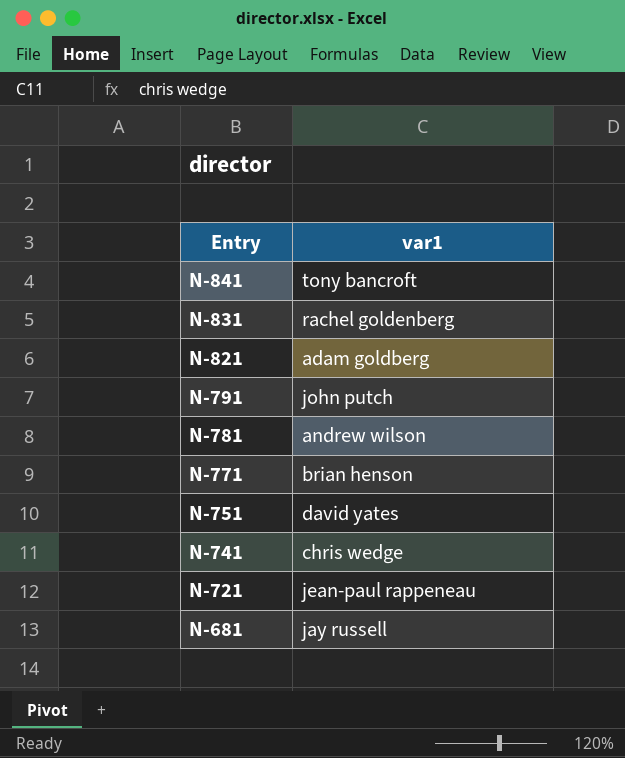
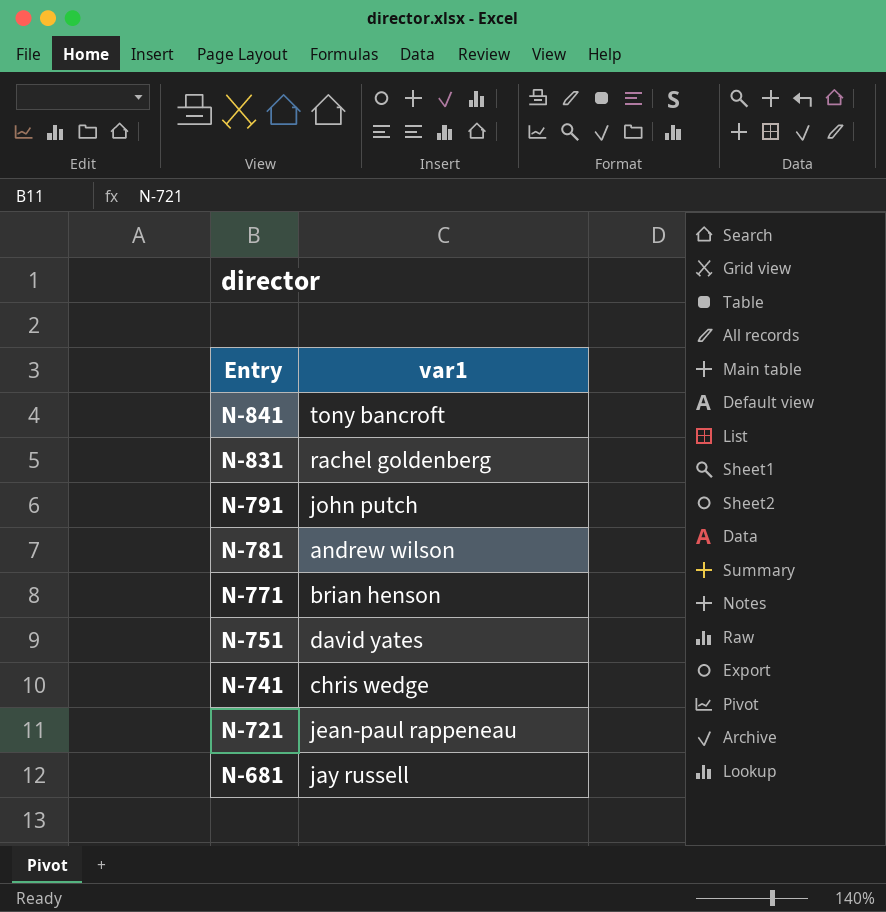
row N-821: adam goldberg -> none

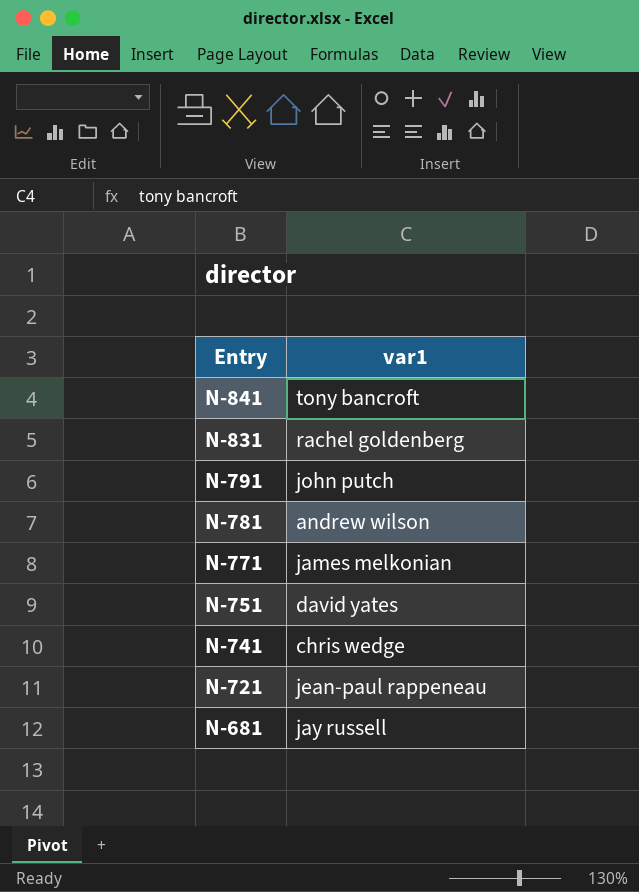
N-771 | var1: brian henson -> james melkonian

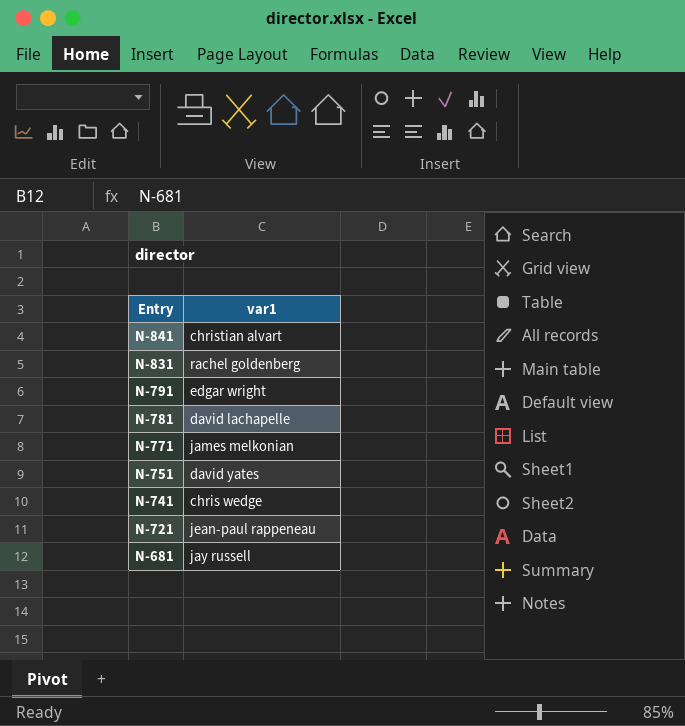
N-841 | var1: tony bancroft -> christian alvart
N-791 | var1: john putch -> edgar wright
N-781 | var1: andrew wilson -> david lachapelle

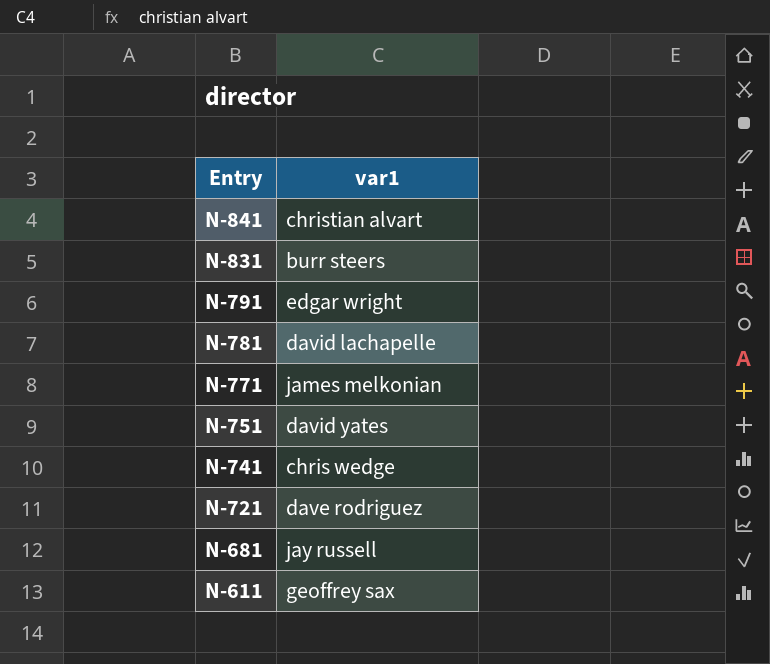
N-831 | var1: rachel goldenberg -> burr steers
N-721 | var1: jean-paul rappeneau -> dave rodriguez
row N-611: none -> geoffrey sax

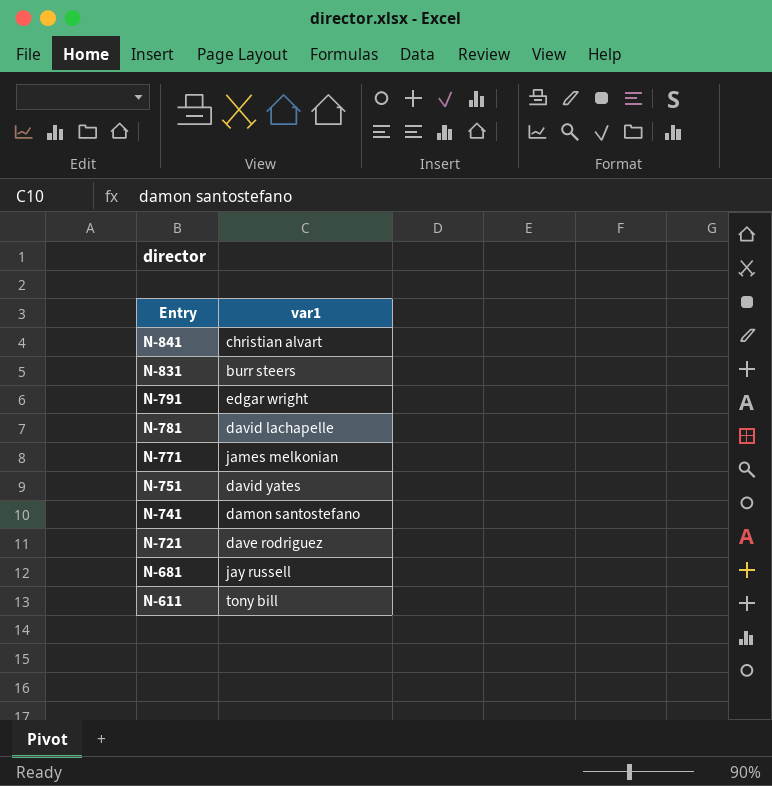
N-741 | var1: chris wedge -> damon santostefano
N-611 | var1: geoffrey sax -> tony bill

